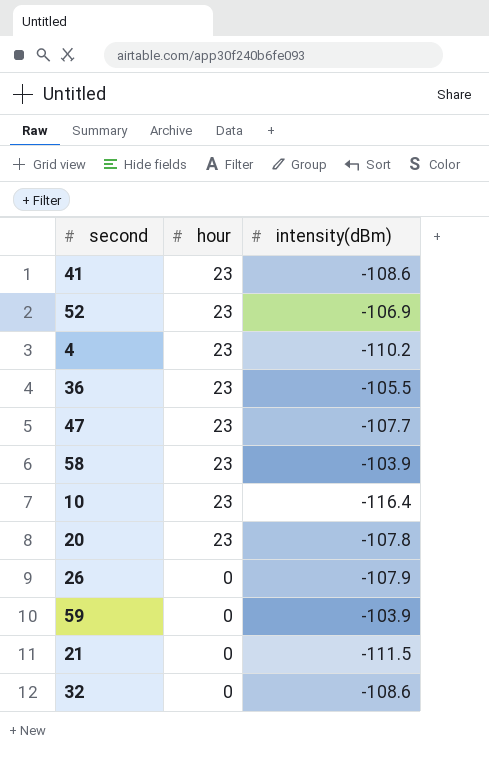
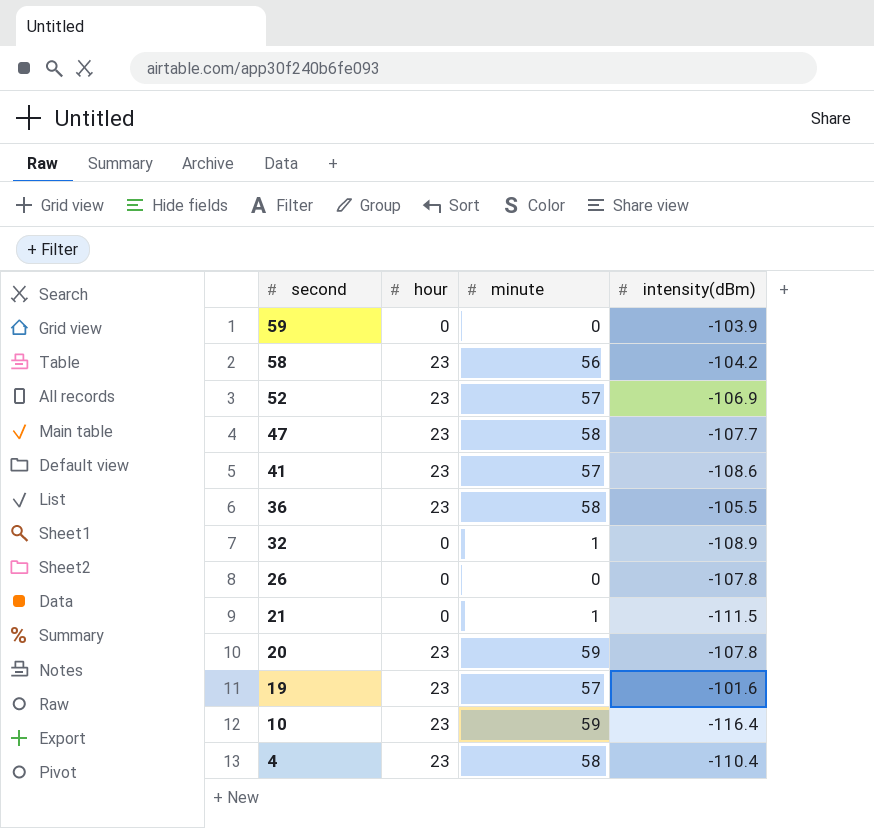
row order: hour descending -> second descending
column minute | position: none -> 3
58 | intensity(dBm): -103.9 -> -104.2
32 | intensity(dBm): -108.6 -> -108.9
26 | intensity(dBm): -107.9 -> -107.8
row 19: none -> 23 | 57 | -101.6
4 | intensity(dBm): -110.2 -> -110.4

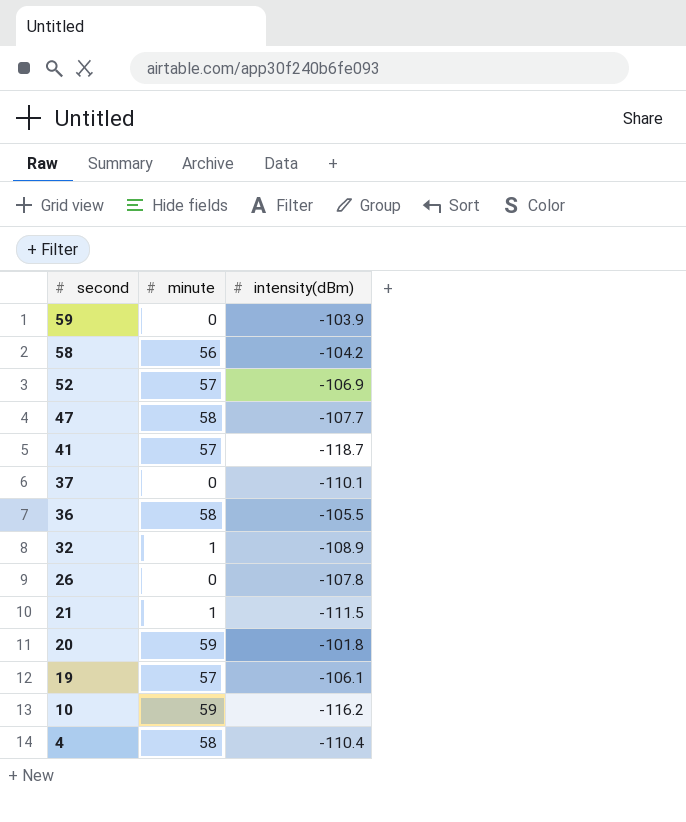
column hour | position: 2 -> none
41 | intensity(dBm): -108.6 -> -118.7
row 37: none -> 0 | -110.1
20 | intensity(dBm): -107.8 -> -101.8
19 | intensity(dBm): -101.6 -> -106.1
10 | intensity(dBm): -116.4 -> -116.2

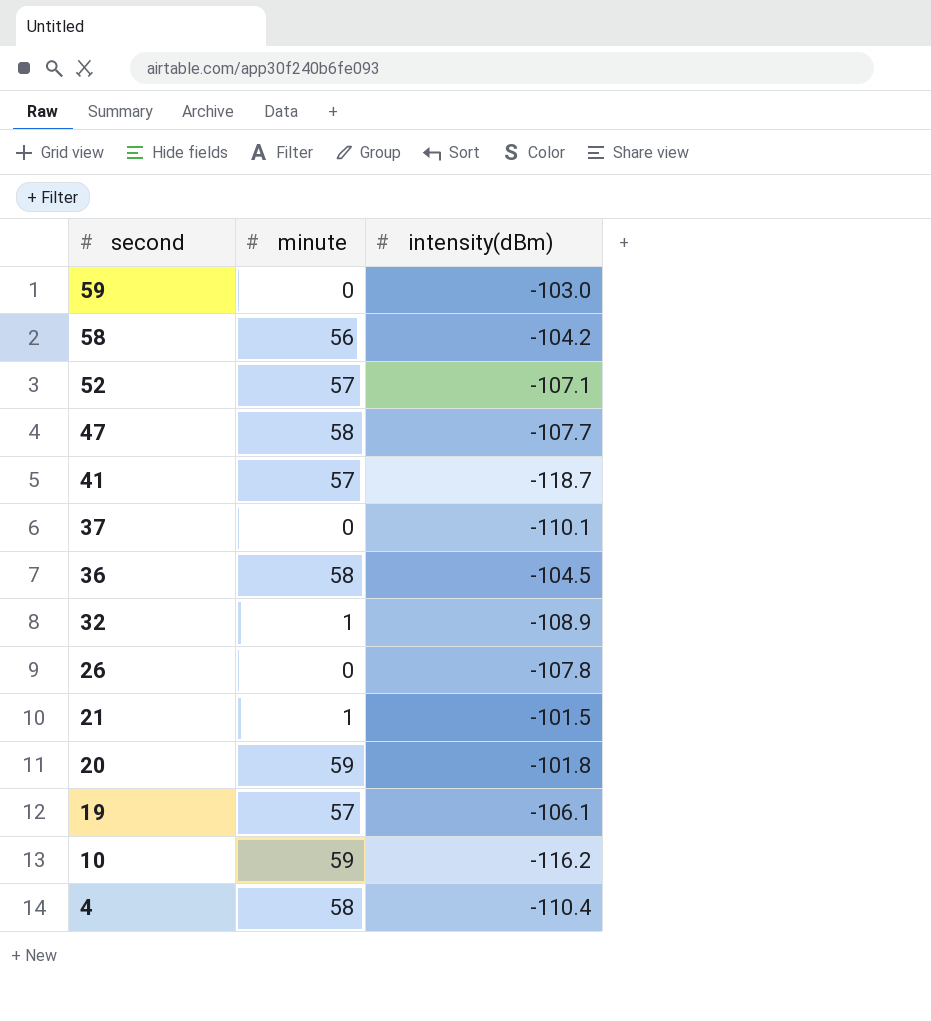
59 | intensity(dBm): -103.9 -> -103.0
52 | intensity(dBm): -106.9 -> -107.1
36 | intensity(dBm): -105.5 -> -104.5
21 | intensity(dBm): -111.5 -> -101.5

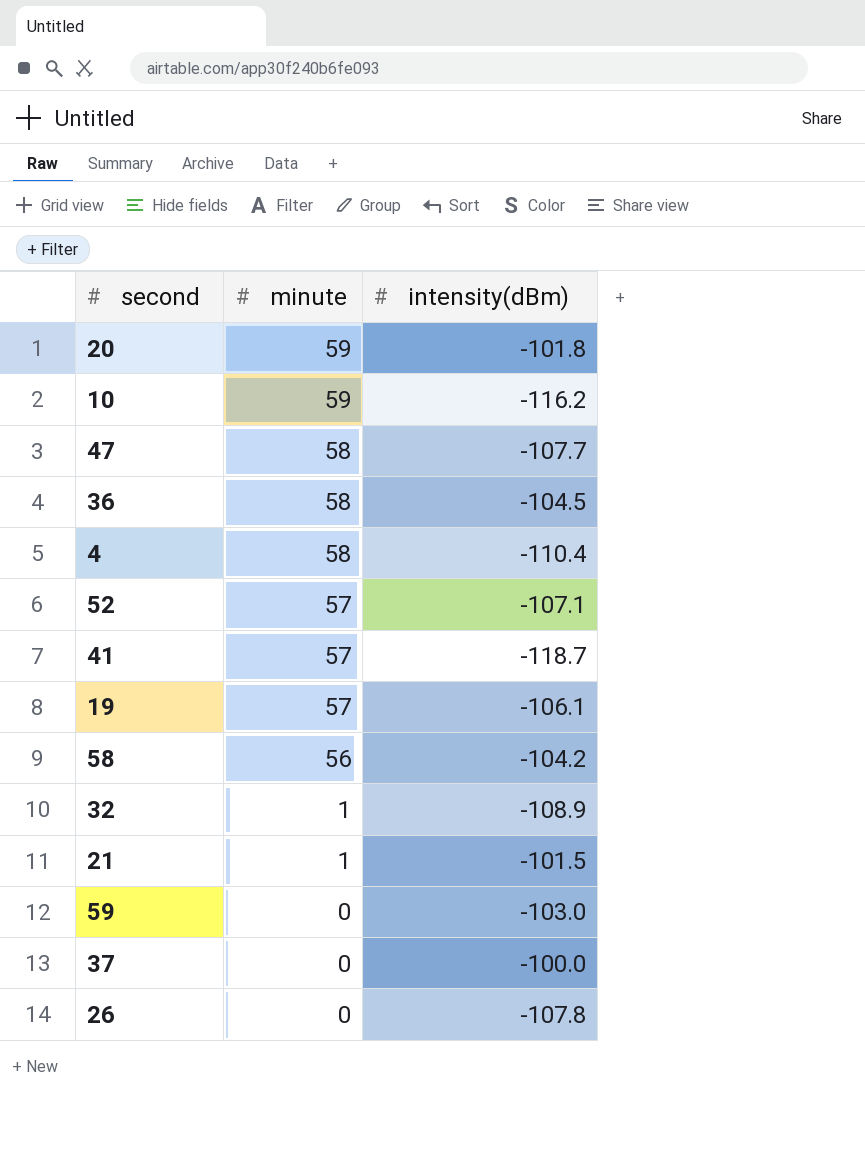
row order: second descending -> minute descending
37 | intensity(dBm): -110.1 -> -100.0

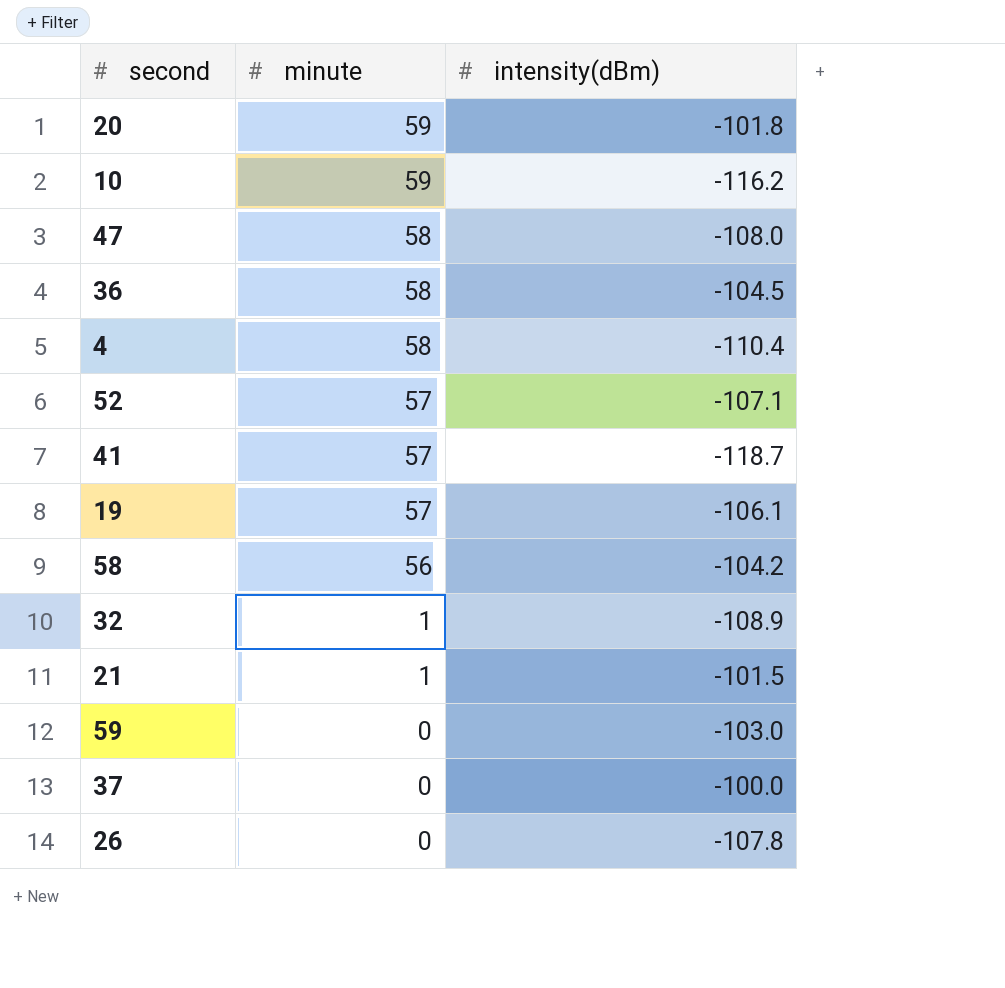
47 | intensity(dBm): -107.7 -> -108.0

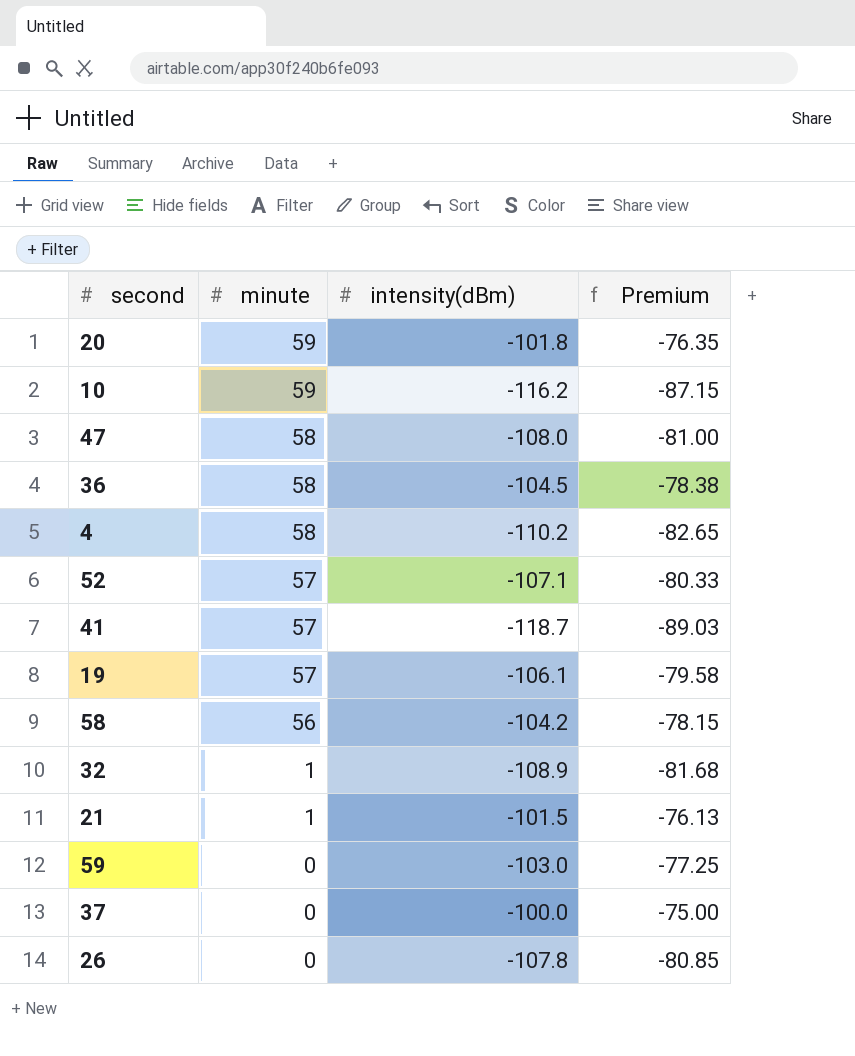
column Premium | formula: none -> [intensity(dBm)] * 0.75
4 | intensity(dBm): -110.4 -> -110.2

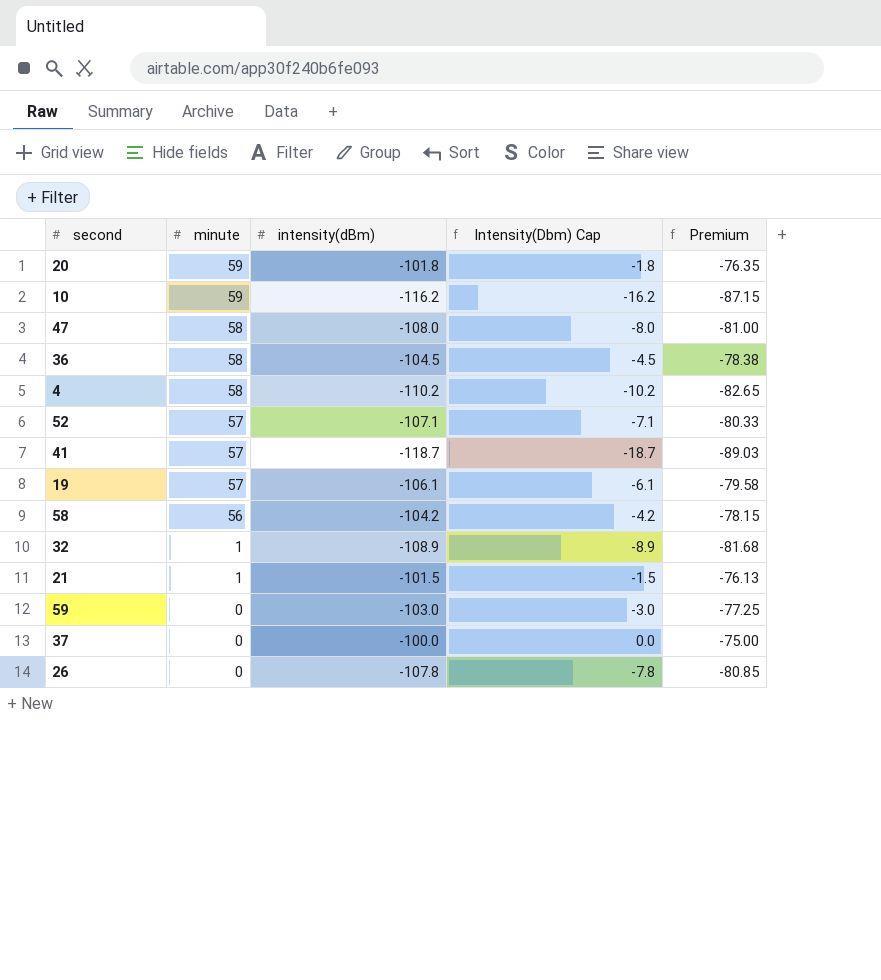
column Intensity(Dbm) Cap | formula: none -> [intensity(dBm)] + 100

